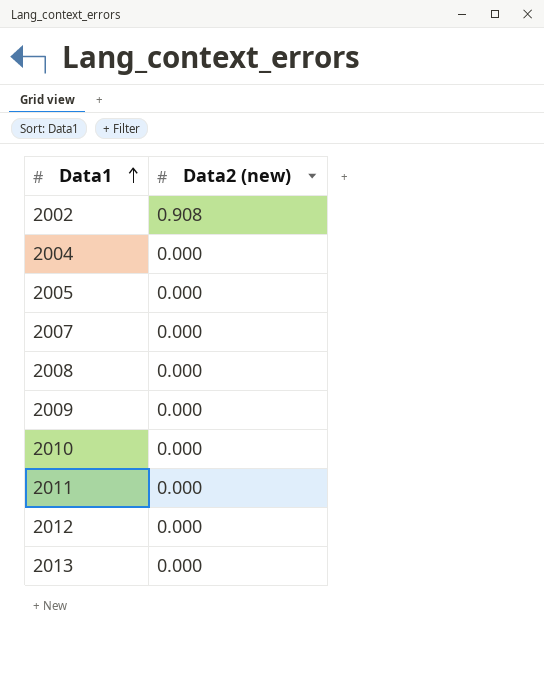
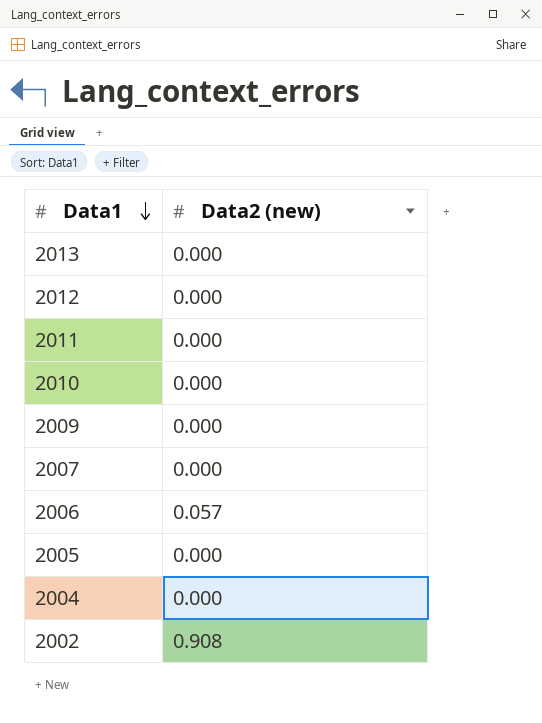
row order: Data1 ascending -> Data1 descending
row 2008: 0.000 -> none
row 2006: none -> 0.057

